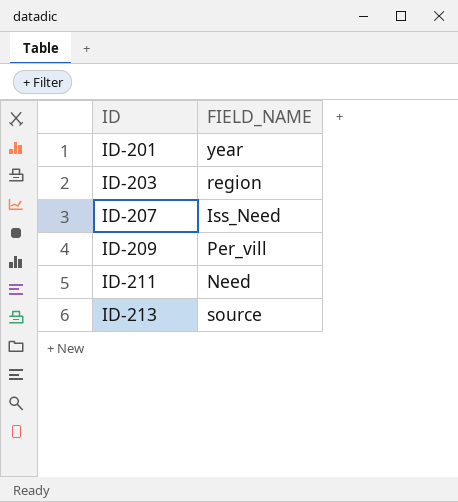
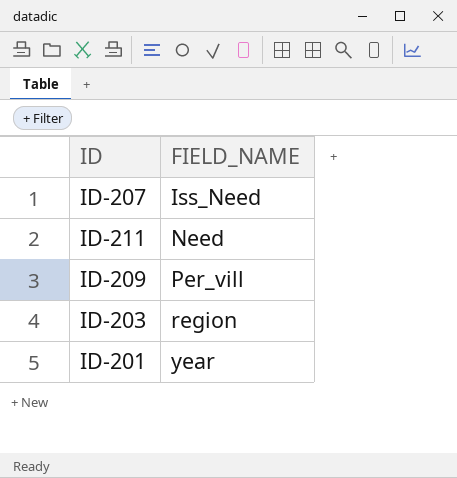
row order: ID ascending -> FIELD_NAME ascending
row ID-213: source -> none

